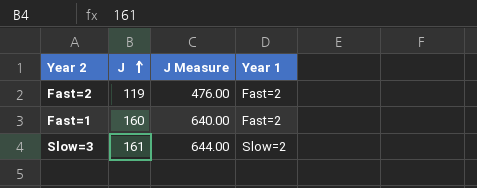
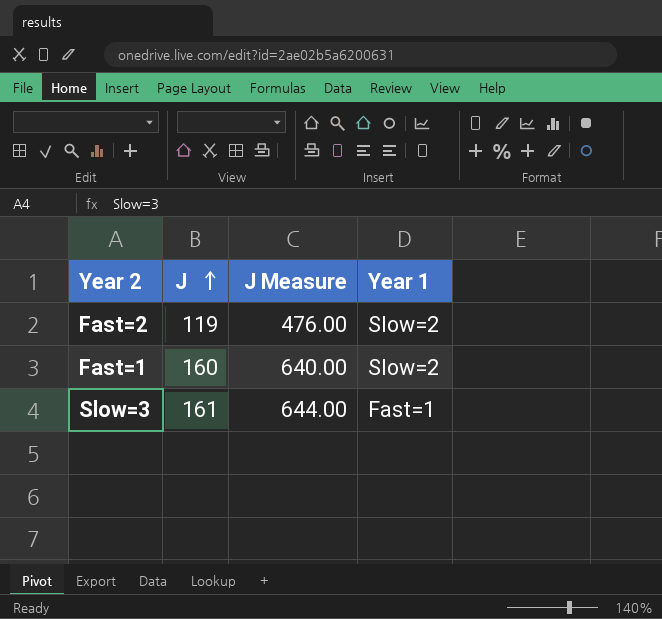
Fast=2 | Year 1: Fast=2 -> Slow=2
Fast=1 | Year 1: Fast=2 -> Slow=2
Slow=3 | Year 1: Slow=2 -> Fast=1

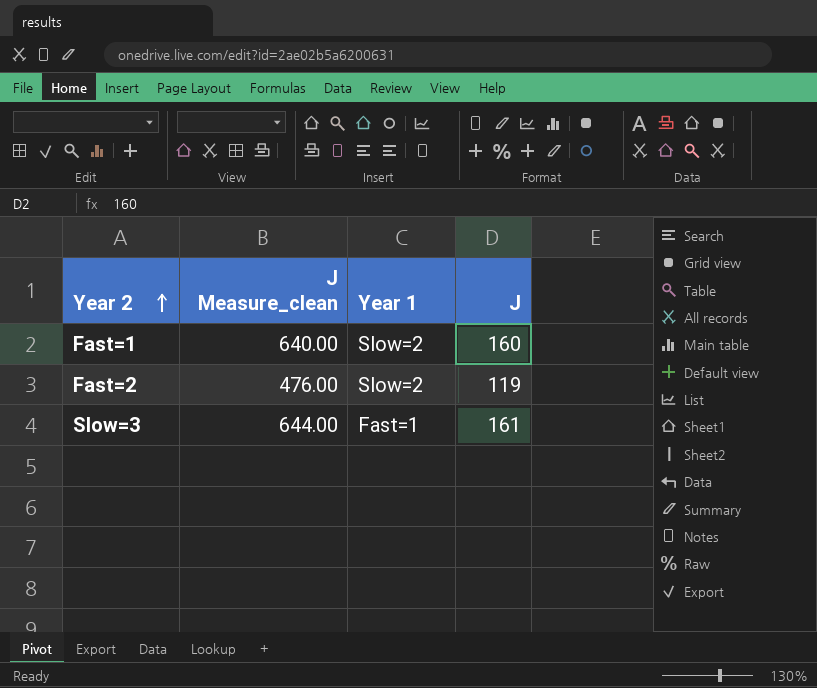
row order: J ascending -> Year 2 ascending
column name: J Measure -> J Measure_clean
column J | position: 2 -> 4

